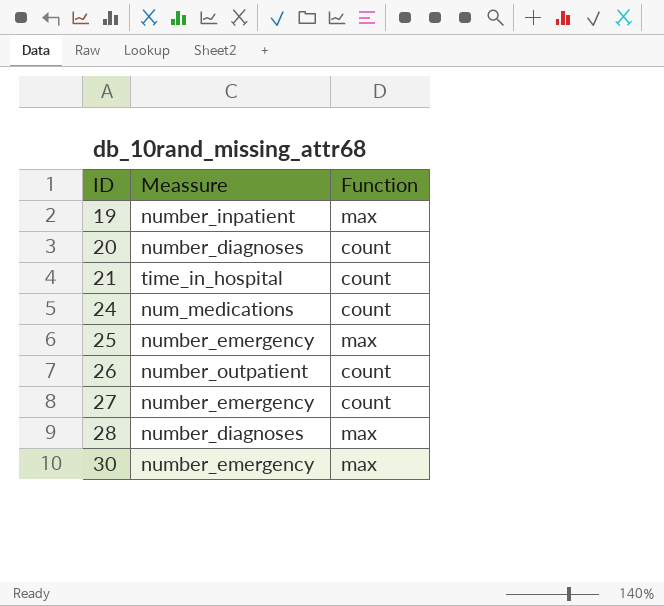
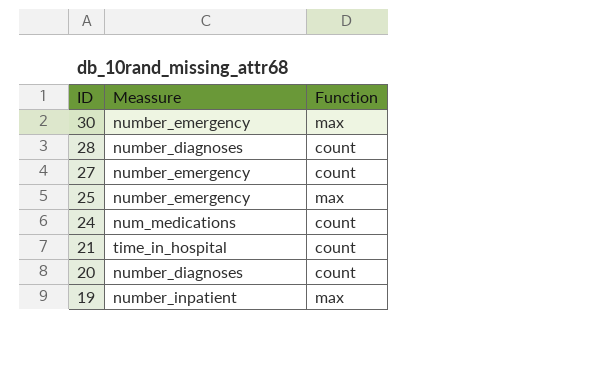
row order: ID ascending -> ID descending
row 26: number_outpatient | count -> none
28 | Function: max -> count

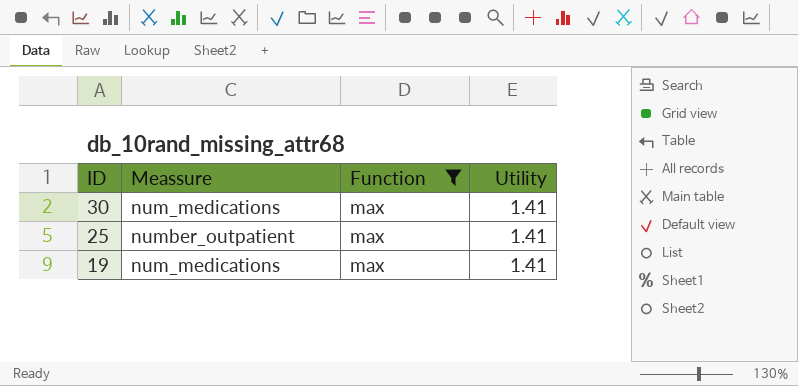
filter: none -> Function = max
column Utility | position: none -> 4
30 | Meassure: number_emergency -> num_medications
25 | Meassure: number_emergency -> number_outpatient
19 | Meassure: number_inpatient -> num_medications

